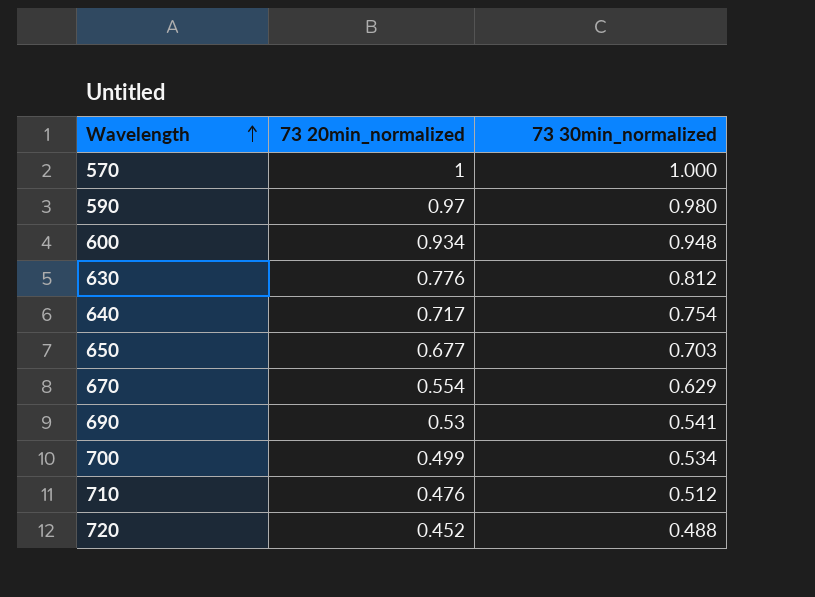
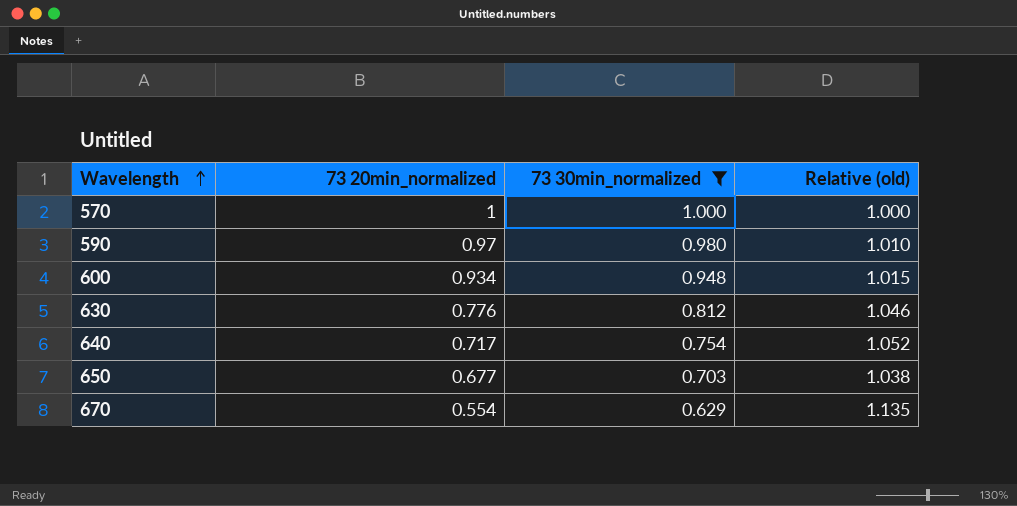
filter: none -> 73 30min_normalized >= 0.629
column Relative (old) | formula: none -> [73 30min_normalized] / [73 20min_normalized]

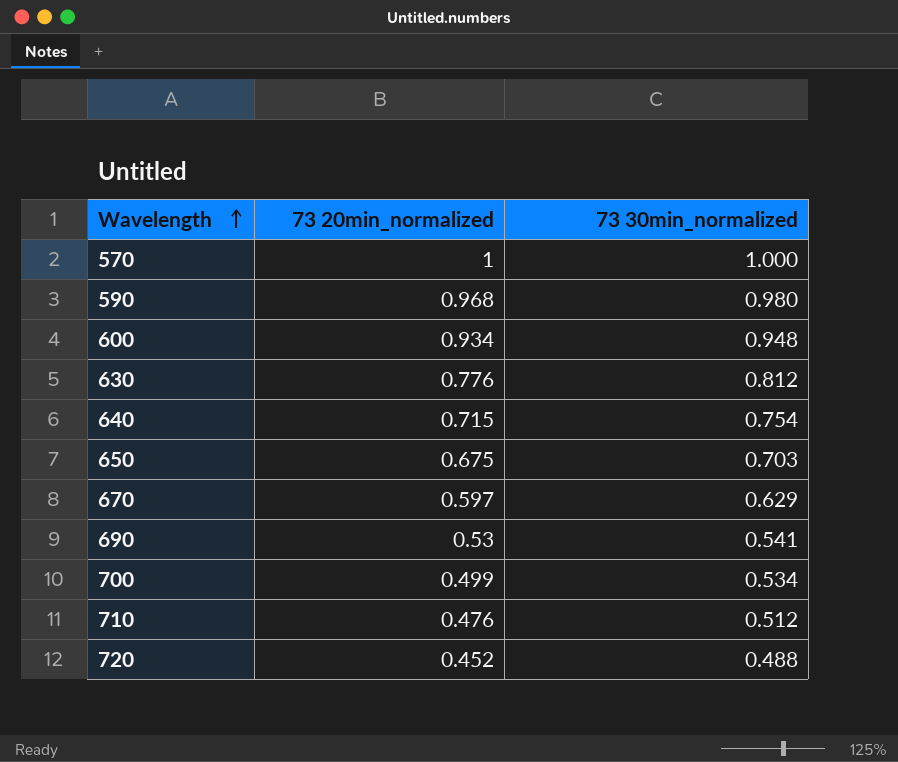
filter: 73 30min_normalized >= 0.629 -> none
column Relative (old) | formula: [73 30min_normalized] / [73 20min_normalized] -> none
590 | 73 20min_normalized: 0.97 -> 0.968
640 | 73 20min_normalized: 0.717 -> 0.715
650 | 73 20min_normalized: 0.677 -> 0.675
670 | 73 20min_normalized: 0.554 -> 0.597

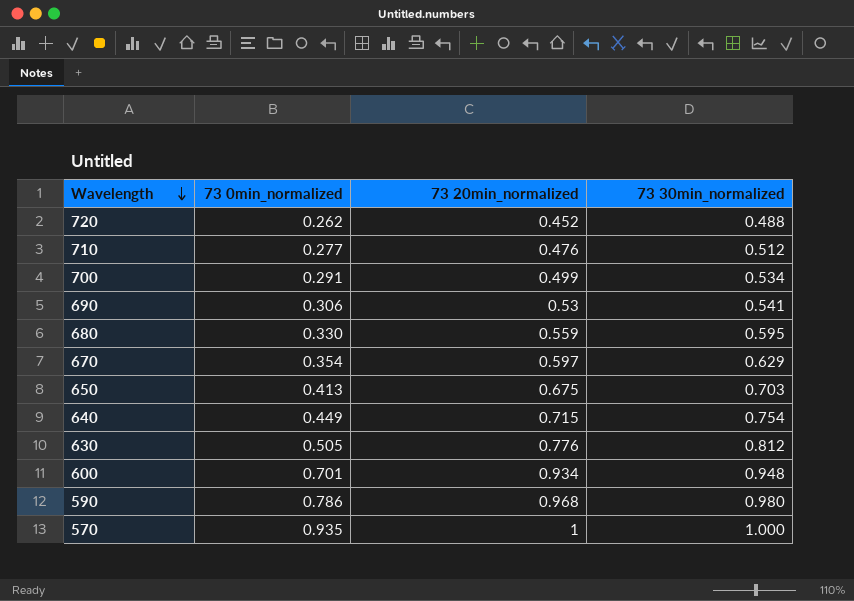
row order: Wavelength ascending -> Wavelength descending
column 73 0min_normalized | position: none -> 2
row 680: none -> 0.330 | 0.559 | 0.595

